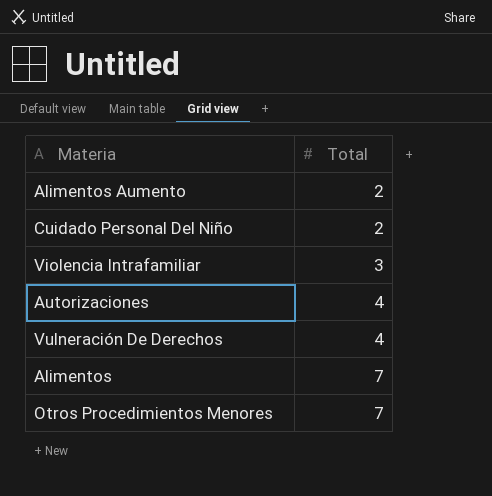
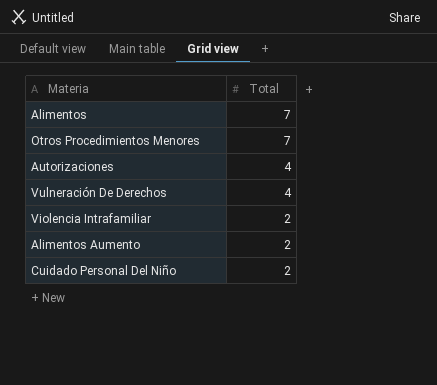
row order: Total ascending -> Total descending
Violencia Intrafamiliar | Total: 3 -> 2

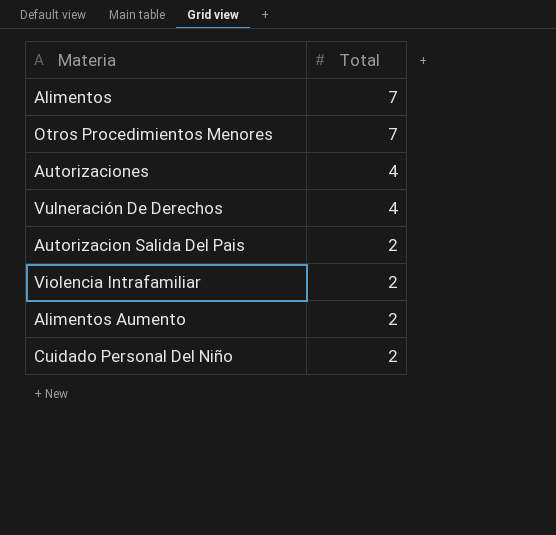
row Autorizacion Salida Del Pais: none -> 2

